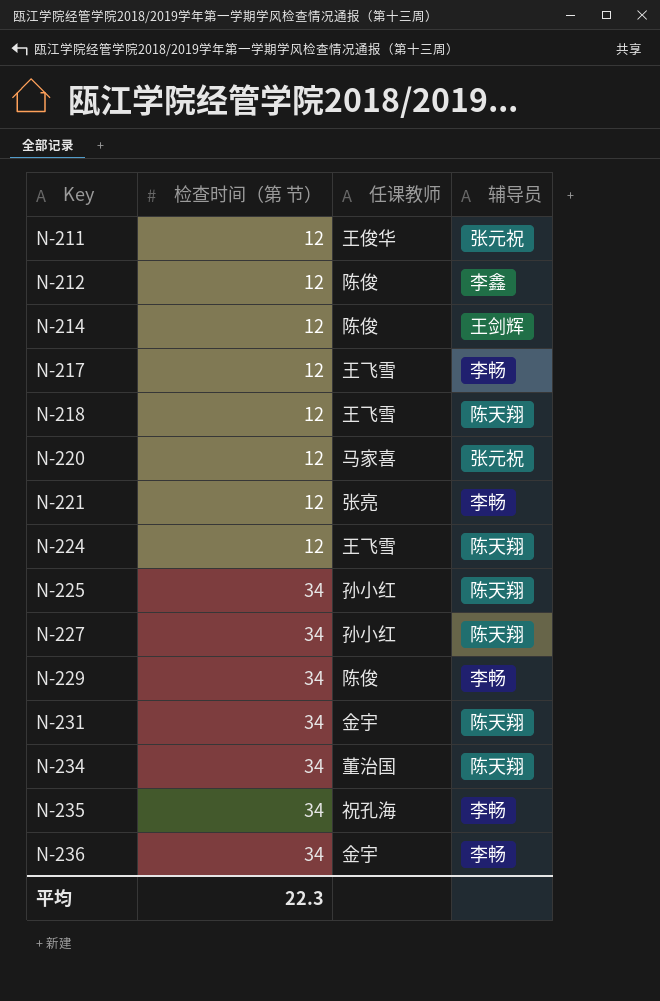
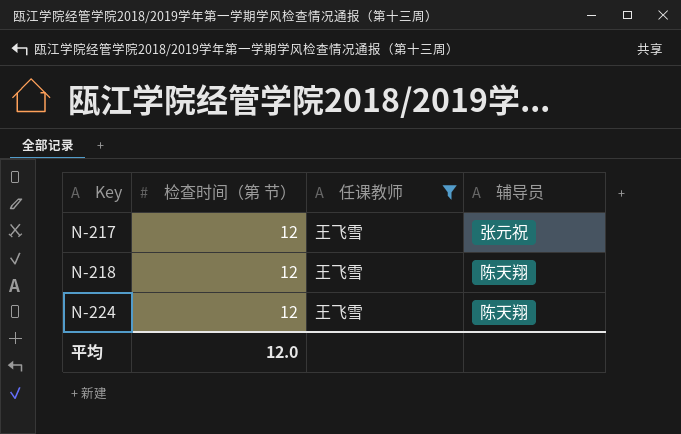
filter: none -> 任课教师 = 王飞雪
N-217 | 辅导员: 李畅 -> 张元祝
平均 | 检查时间（第 节）: 22.3 -> 12.0

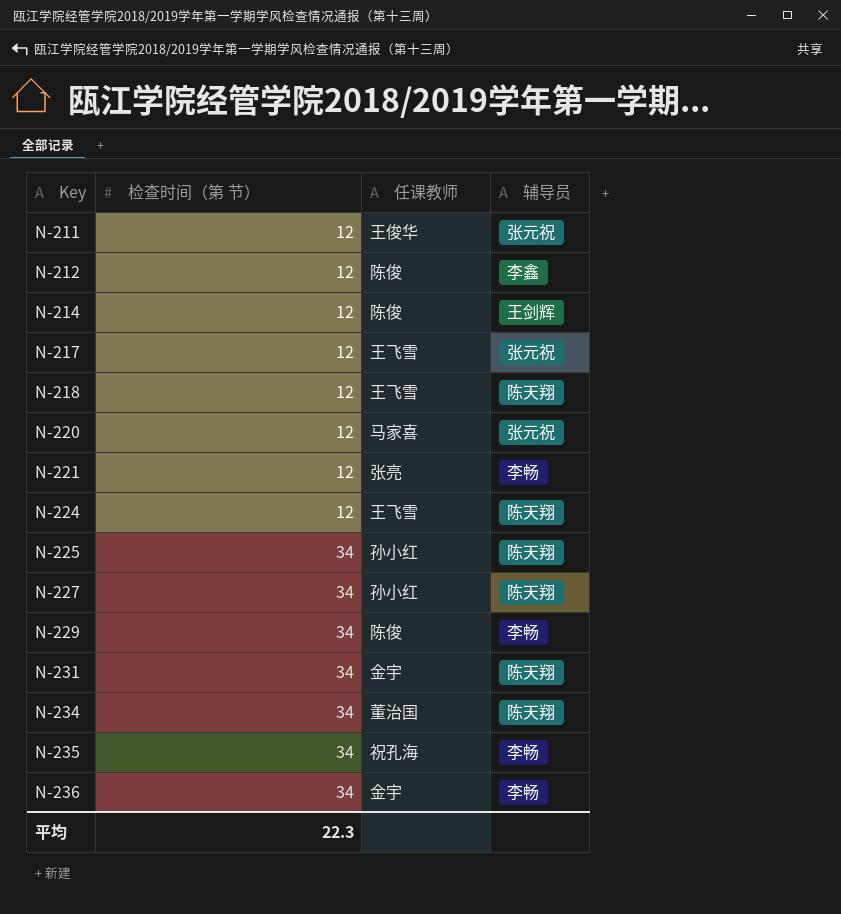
filter: 任课教师 = 王飞雪 -> none
平均 | 检查时间（第 节）: 12.0 -> 22.3

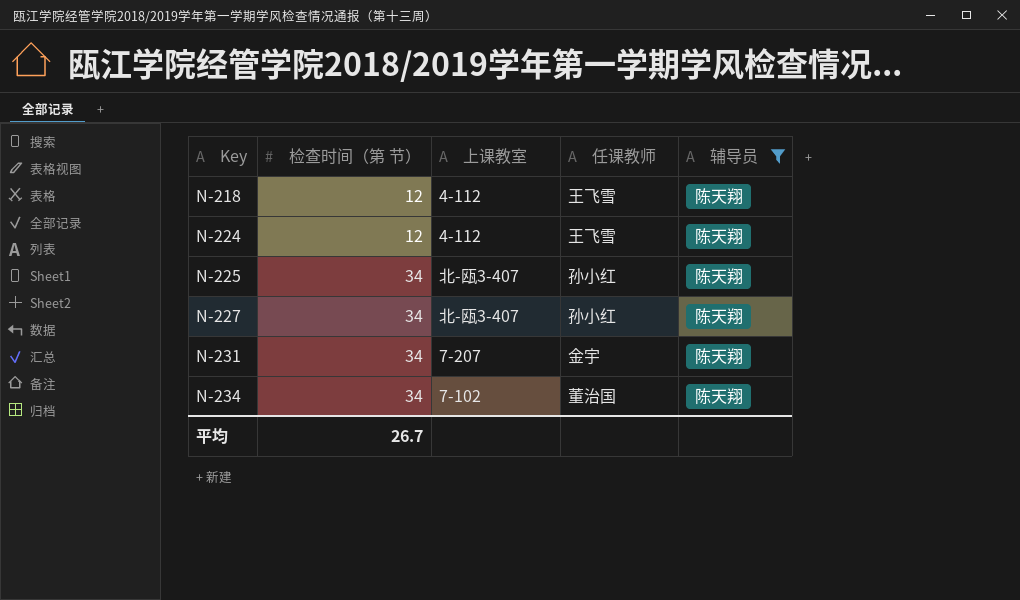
filter: none -> 辅导员 = 陈天翔
column 上课教室 | position: none -> 3
平均 | 检查时间（第 节）: 22.3 -> 26.7

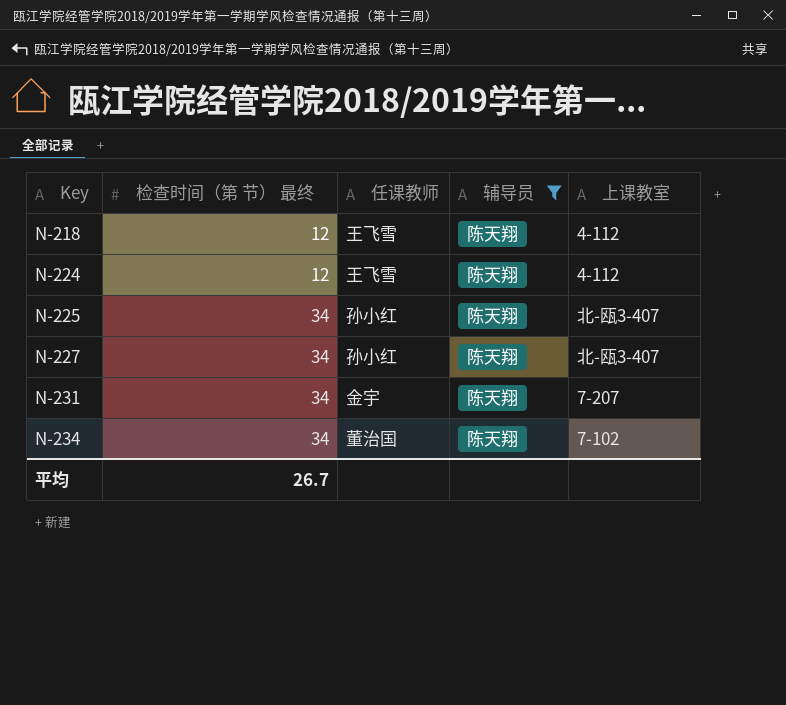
column name: 检查时间（第 节） -> 检查时间（第 节） 最终
column 上课教室 | position: 3 -> 5

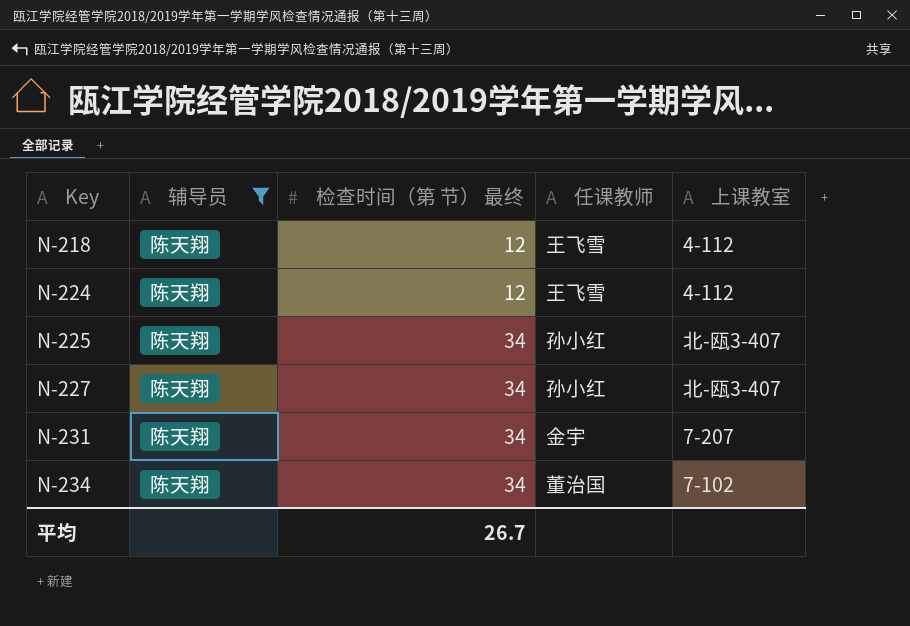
column 辅导员 | position: 4 -> 2

